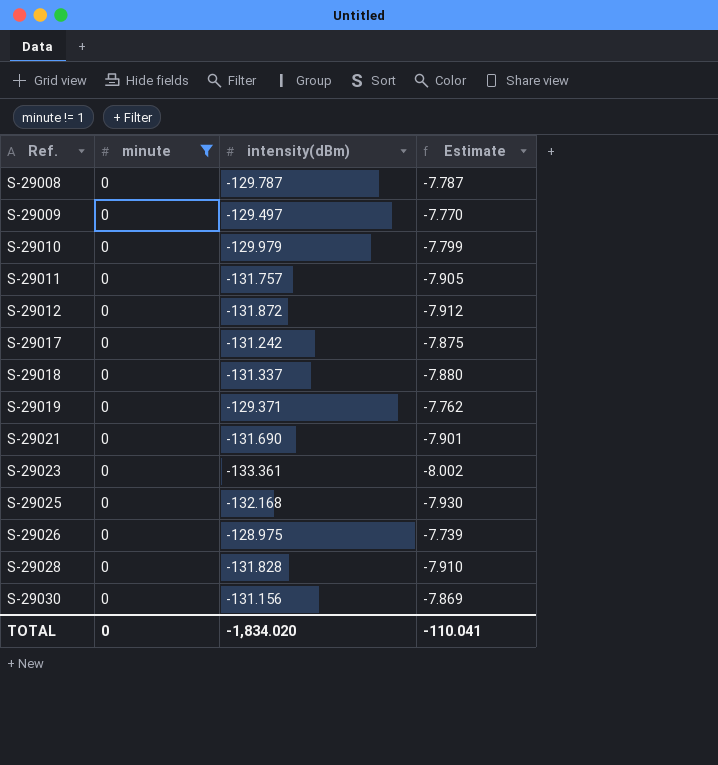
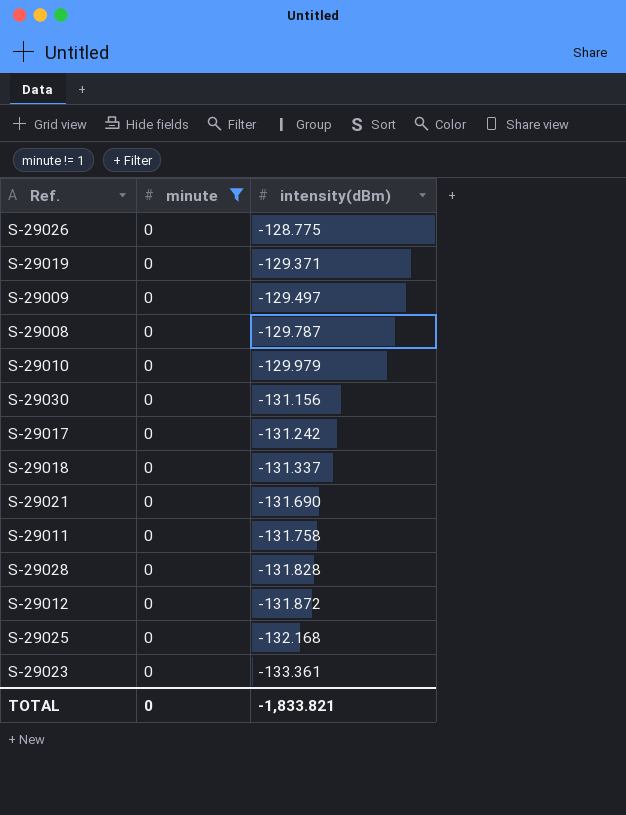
row order: Ref. ascending -> intensity(dBm) descending
column Estimate | formula: [intensity(dBm)] * 0.06 -> none
S-29026 | intensity(dBm): -128.975 -> -128.775
S-29011 | intensity(dBm): -131.757 -> -131.758
TOTAL | intensity(dBm): -1,834.020 -> -1,833.821

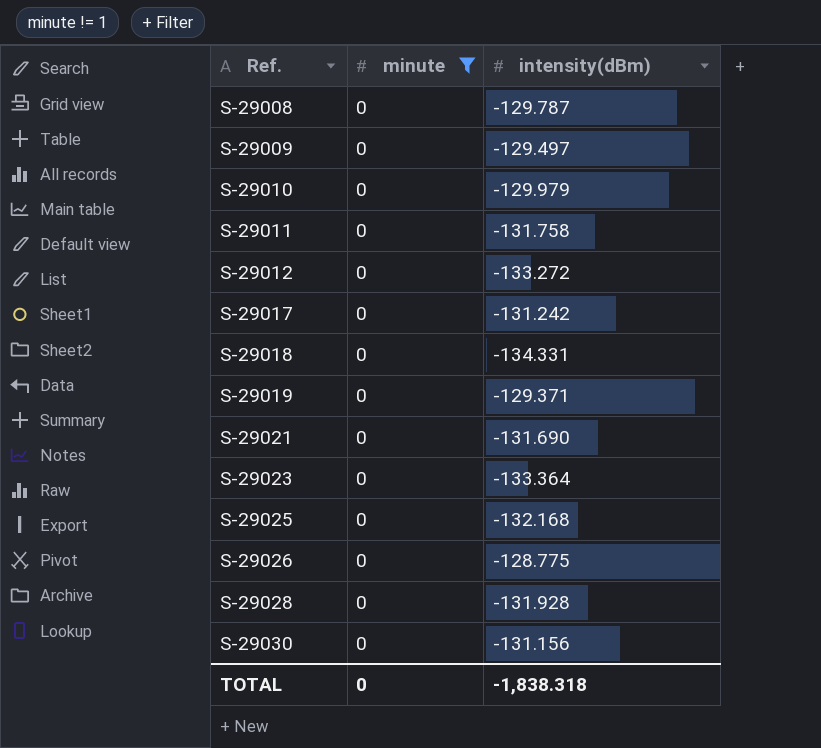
row order: intensity(dBm) descending -> Ref. ascending
S-29012 | intensity(dBm): -131.872 -> -133.272
S-29018 | intensity(dBm): -131.337 -> -134.331
S-29023 | intensity(dBm): -133.361 -> -133.364
S-29028 | intensity(dBm): -131.828 -> -131.928
TOTAL | intensity(dBm): -1,833.821 -> -1,838.318

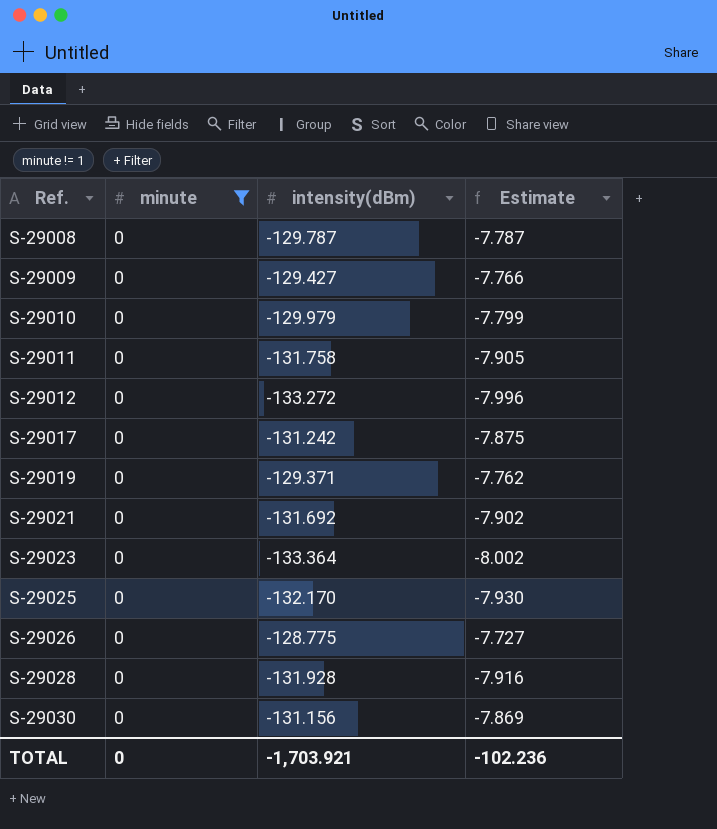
column Estimate | formula: none -> [intensity(dBm)] * 0.06
row S-29018: 0 | -134.331 -> none
S-29009 | intensity(dBm): -129.497 -> -129.427
S-29021 | intensity(dBm): -131.690 -> -131.692
S-29025 | intensity(dBm): -132.168 -> -132.170
TOTAL | intensity(dBm): -1,838.318 -> -1,703.921

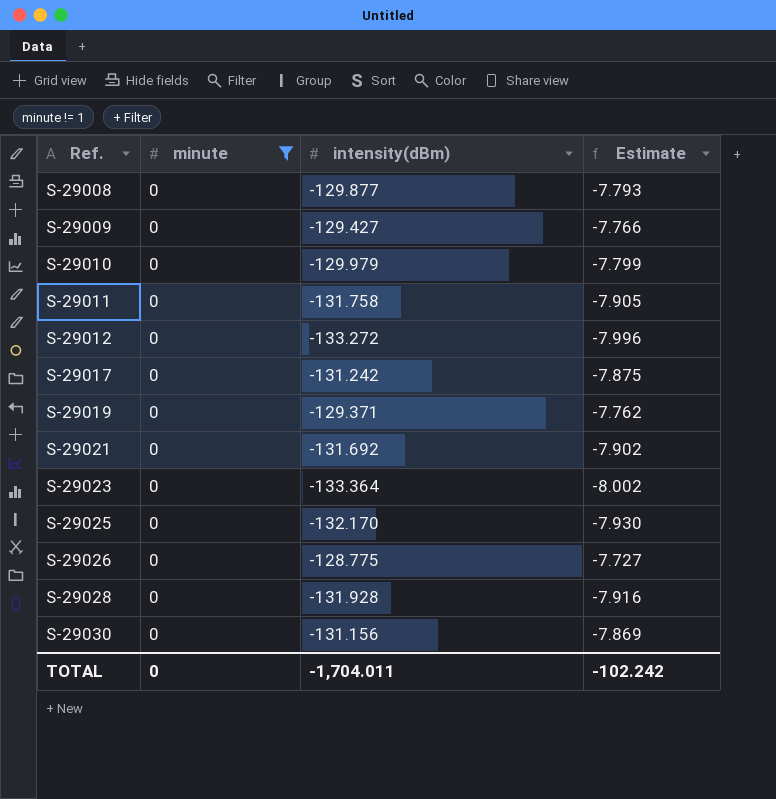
S-29008 | intensity(dBm): -129.787 -> -129.877
S-29008 | Estimate: -7.787 -> -7.793
TOTAL | intensity(dBm): -1,703.921 -> -1,704.011
TOTAL | Estimate: -102.236 -> -102.242

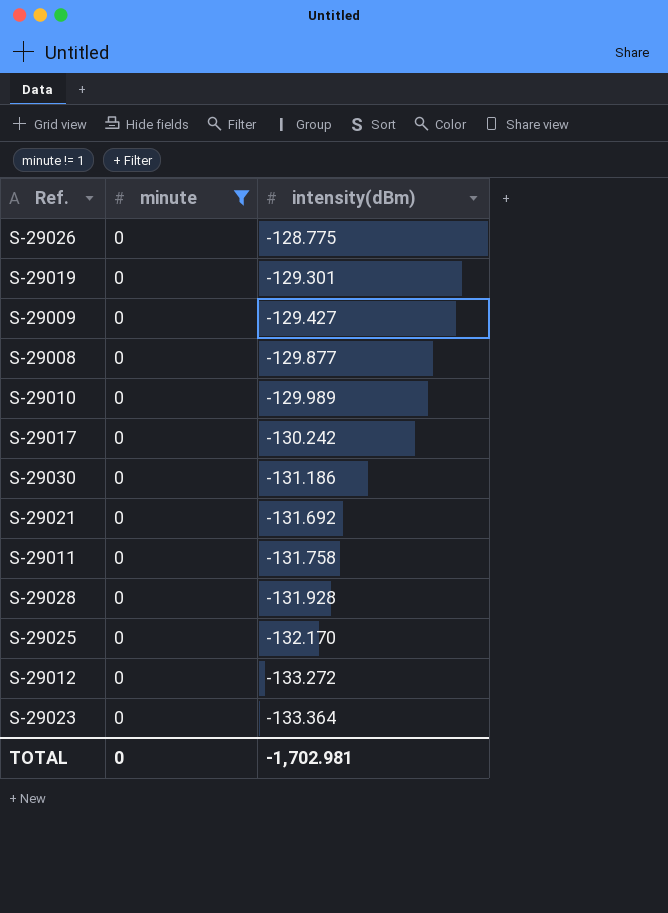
row order: Ref. ascending -> intensity(dBm) descending
column Estimate | formula: [intensity(dBm)] * 0.06 -> none
S-29019 | intensity(dBm): -129.371 -> -129.301
S-29010 | intensity(dBm): -129.979 -> -129.989
S-29017 | intensity(dBm): -131.242 -> -130.242
S-29030 | intensity(dBm): -131.156 -> -131.186
TOTAL | intensity(dBm): -1,704.011 -> -1,702.981

